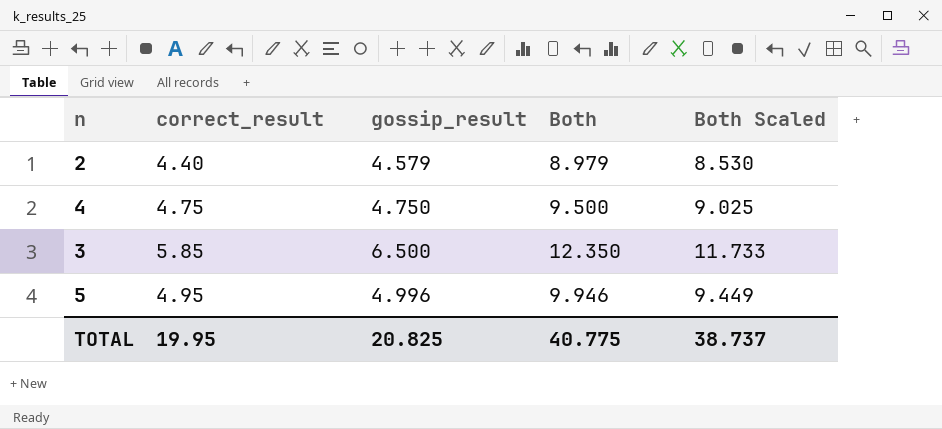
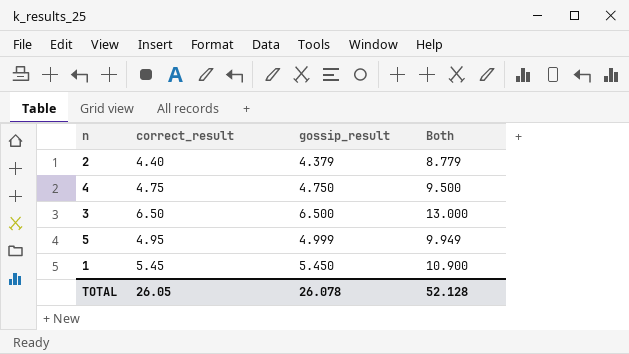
column Both Scaled | formula: [Both] * 0.95 -> none
2 | gossip_result: 4.579 -> 4.379
2 | Both: 8.979 -> 8.779
3 | correct_result: 5.85 -> 6.50
3 | Both: 12.350 -> 13.000
5 | gossip_result: 4.996 -> 4.999
5 | Both: 9.946 -> 9.949
row 1: none -> 5.45 | 5.450 | 10.900
TOTAL | correct_result: 19.95 -> 26.05
TOTAL | gossip_result: 20.825 -> 26.078
TOTAL | Both: 40.775 -> 52.128

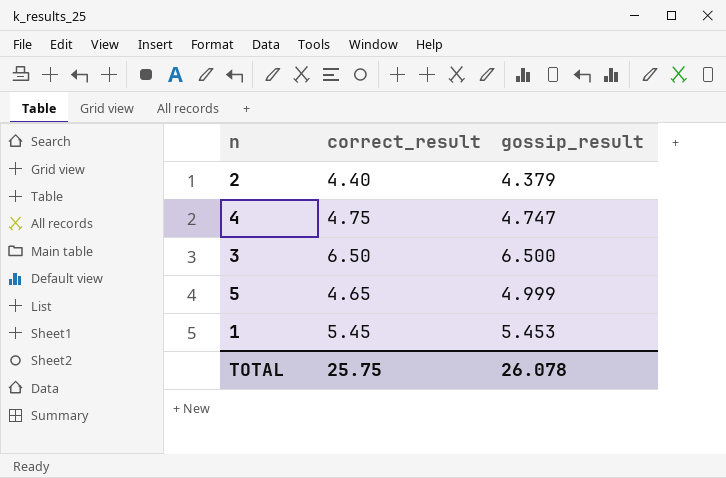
column Both | formula: [correct_result] + [gossip_result] -> none
4 | gossip_result: 4.750 -> 4.747
5 | correct_result: 4.95 -> 4.65
1 | gossip_result: 5.450 -> 5.453
TOTAL | correct_result: 26.05 -> 25.75

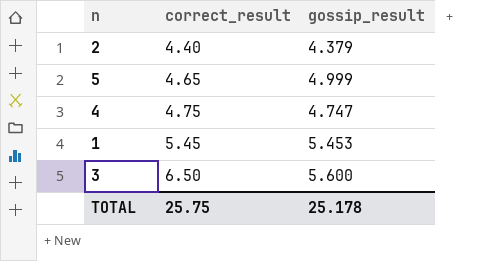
row order: none -> correct_result ascending
3 | gossip_result: 6.500 -> 5.600
TOTAL | gossip_result: 26.078 -> 25.178

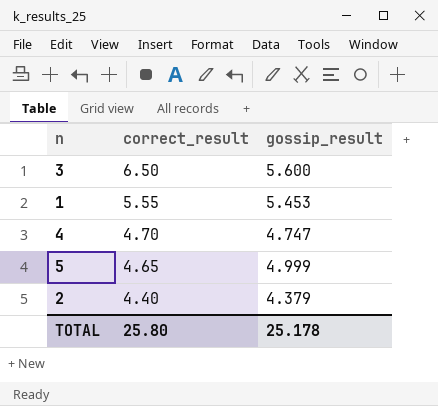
row order: correct_result ascending -> correct_result descending
1 | correct_result: 5.45 -> 5.55
4 | correct_result: 4.75 -> 4.70
TOTAL | correct_result: 25.75 -> 25.80

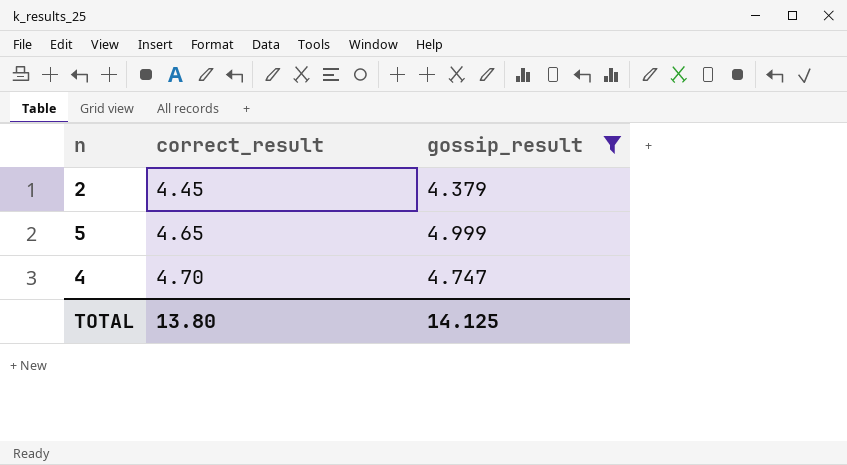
filter: none -> gossip_result <= 4.999
row order: correct_result descending -> correct_result ascending
2 | correct_result: 4.40 -> 4.45
TOTAL | correct_result: 25.80 -> 13.80
TOTAL | gossip_result: 25.178 -> 14.125

